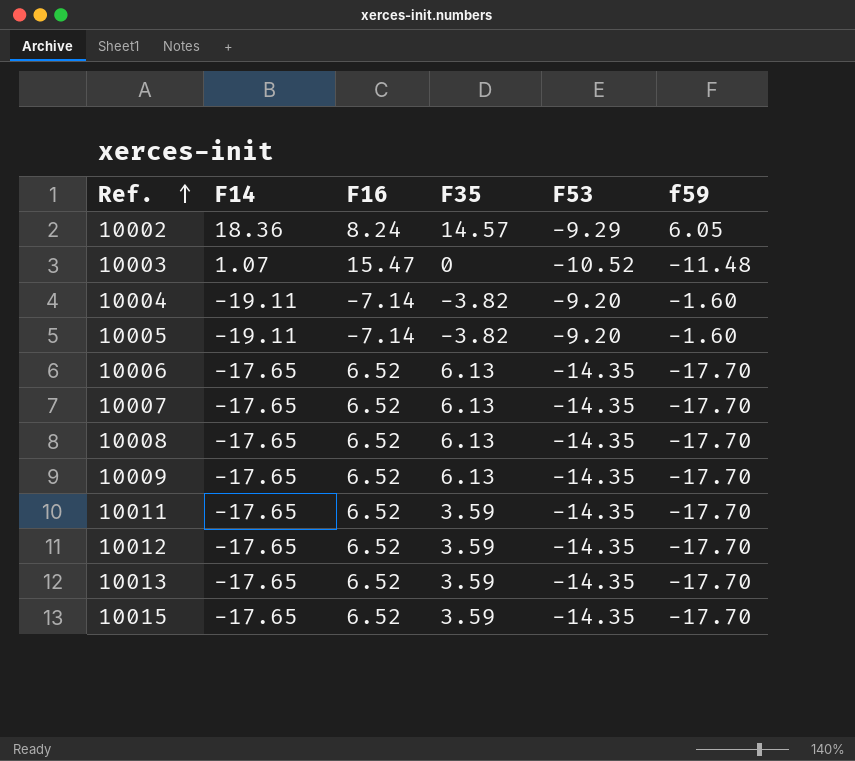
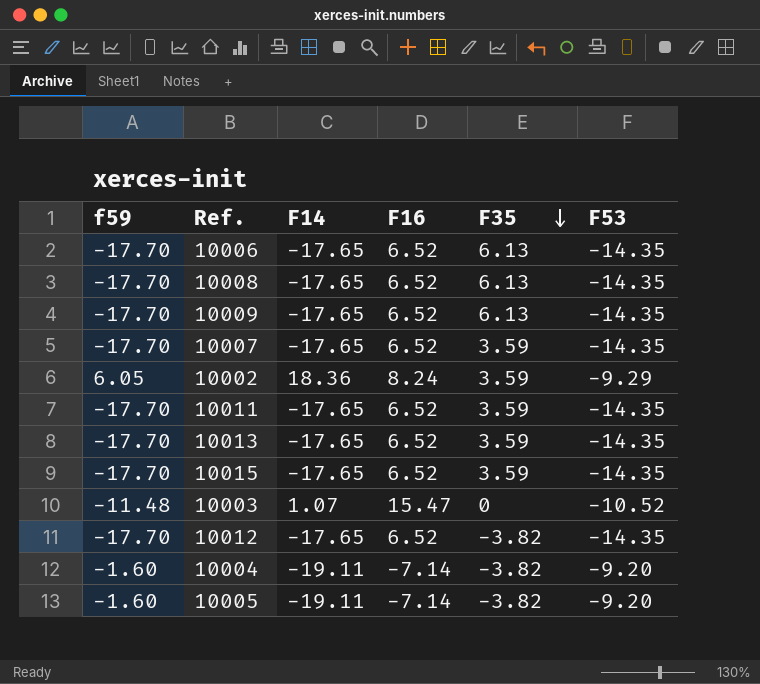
row order: Ref. ascending -> F35 descending
column f59 | position: 6 -> 1
10007 | F35: 6.13 -> 3.59
10002 | F35: 14.57 -> 3.59
10012 | F35: 3.59 -> -3.82

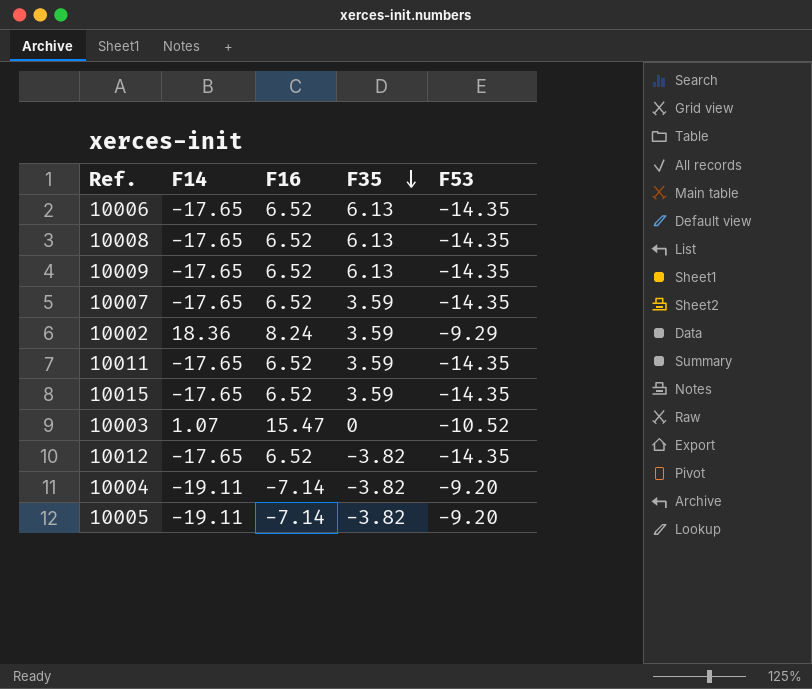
column f59 | position: 1 -> none
row 10013: -17.70 | -17.65 | 6.52 | 3.59 | -14.35 -> none

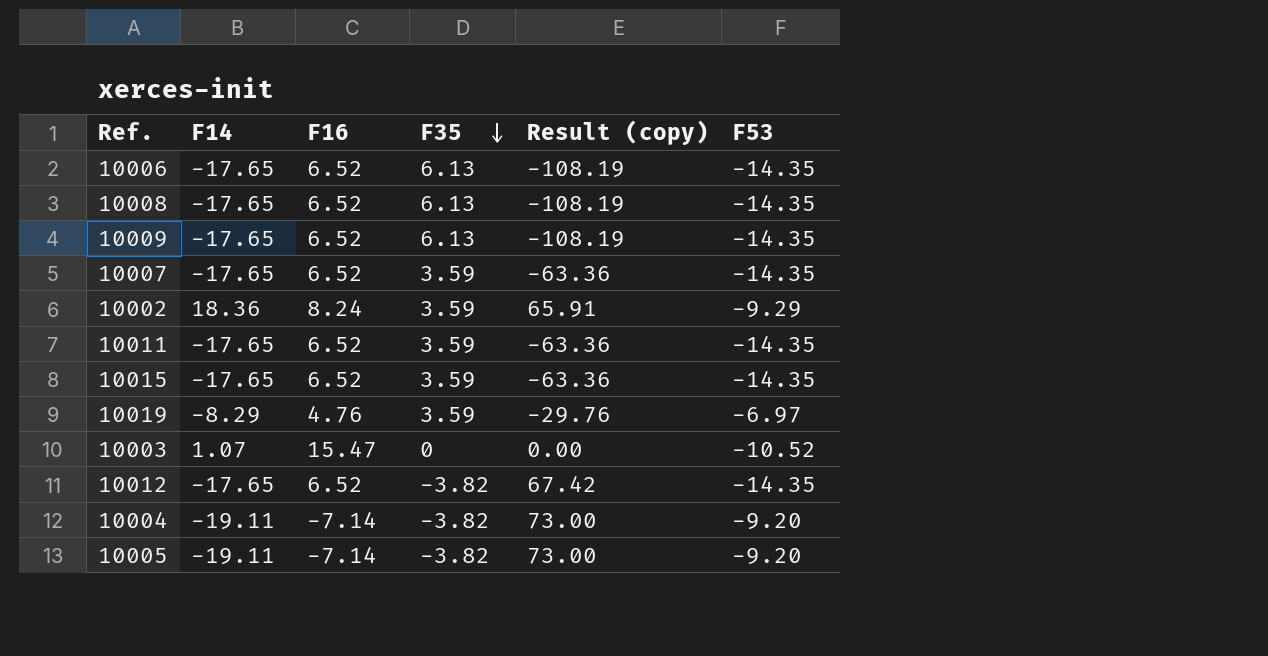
column Result (copy) | formula: none -> [F14] * [F35]
row 10019: none -> -8.29 | 4.76 | 3.59 | -29.76 | -6.97

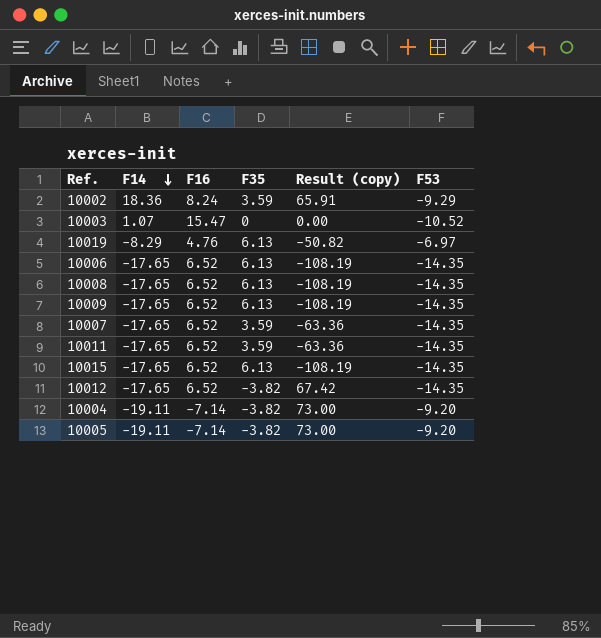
row order: F35 descending -> F14 descending
10019 | F35: 3.59 -> 6.13
10019 | Result (copy): -29.76 -> -50.82
10015 | F35: 3.59 -> 6.13
10015 | Result (copy): -63.36 -> -108.19

